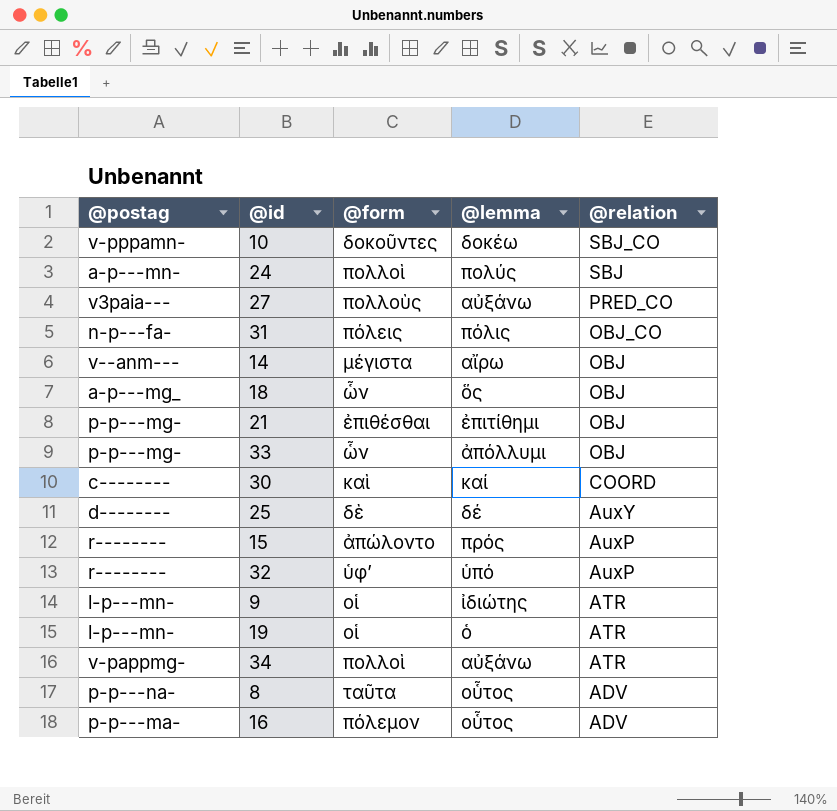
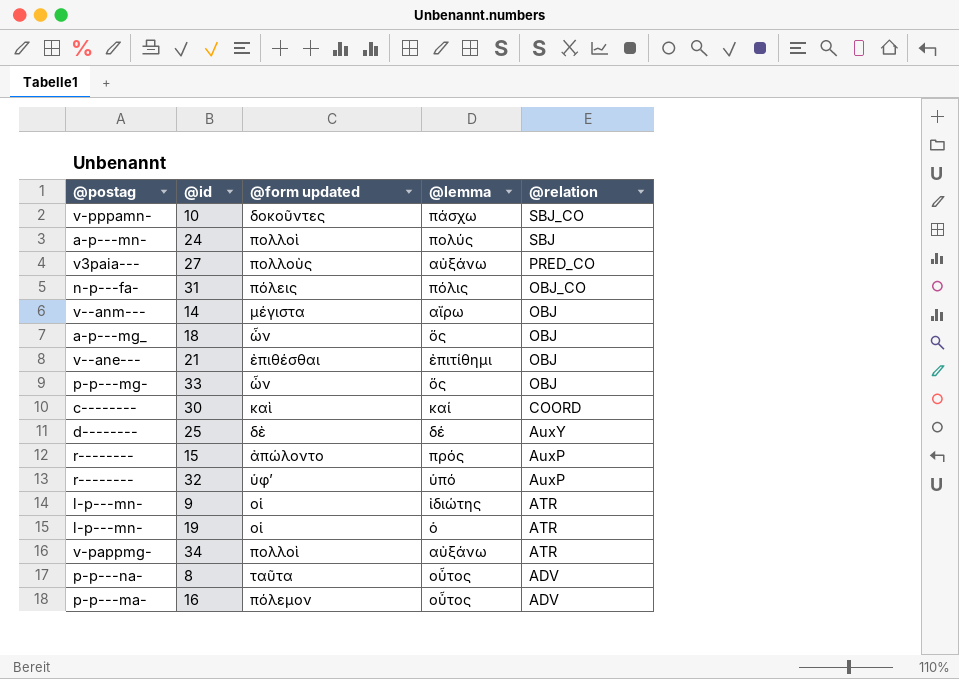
column name: @form -> @form updated
10 | @lemma: δοκέω -> πάσχω
21 | @postag: p-p---mg- -> v--ane---
33 | @lemma: ἀπόλλυμι -> ὅς

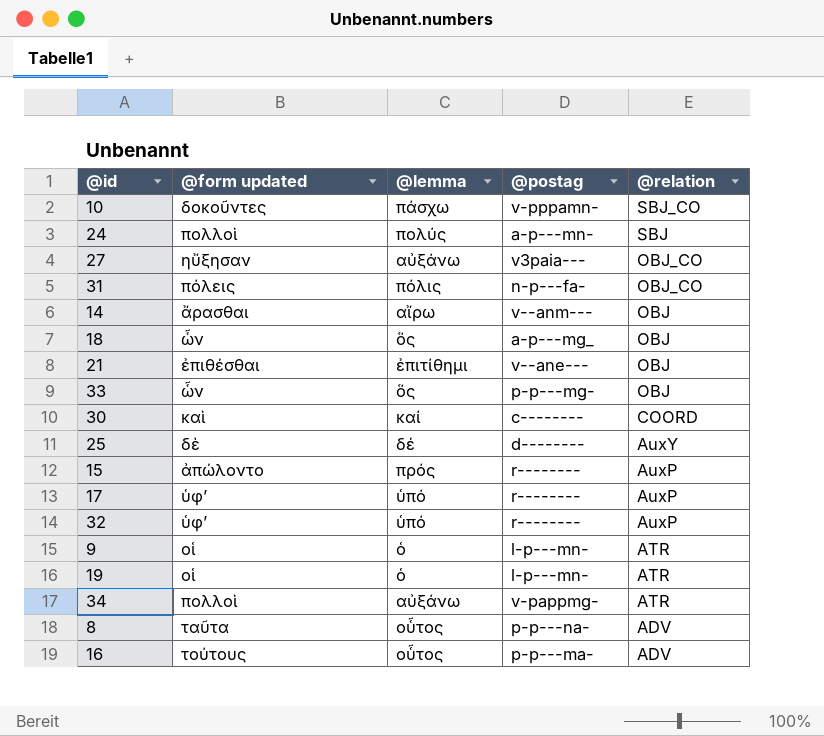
column @postag | position: 1 -> 4
27 | @form updated: πολλοὺς -> ηὔξησαν
27 | @relation: PRED_CO -> OBJ_CO
14 | @form updated: μέγιστα -> ἄρασθαι
row 17: none -> ὑφʼ | ὑπό | r-------- | AuxP
9 | @lemma: ἰδιώτης -> ὁ
16 | @form updated: πόλεμον -> τούτους

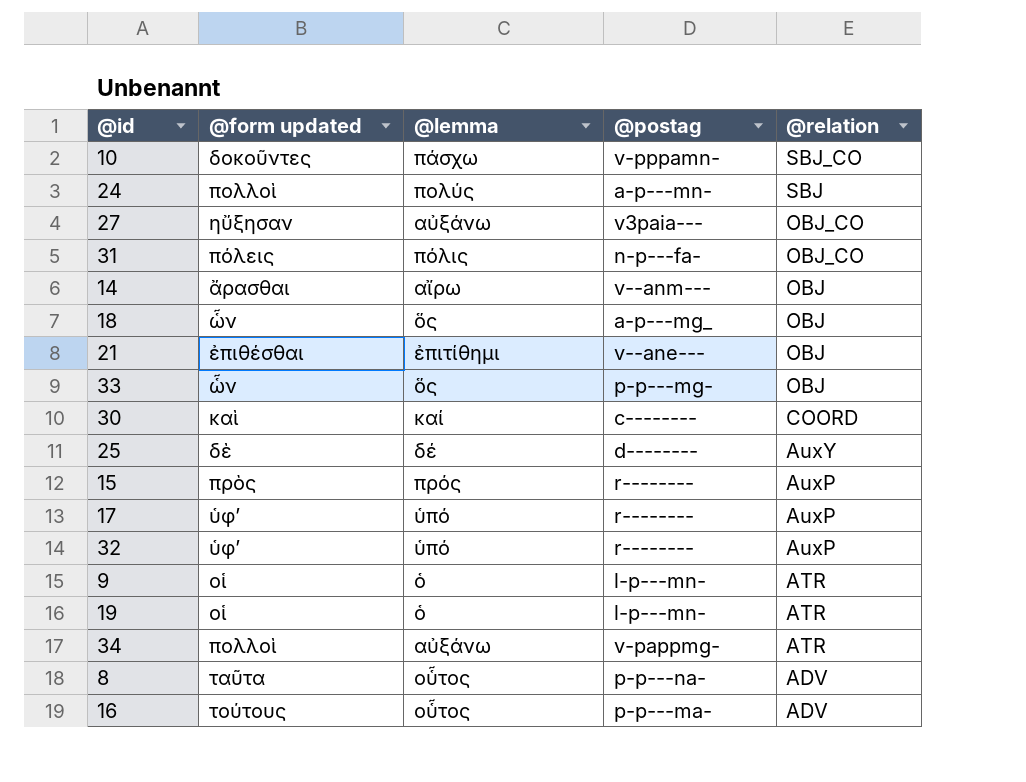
15 | @form updated: ἀπώλοντο -> πρὸς

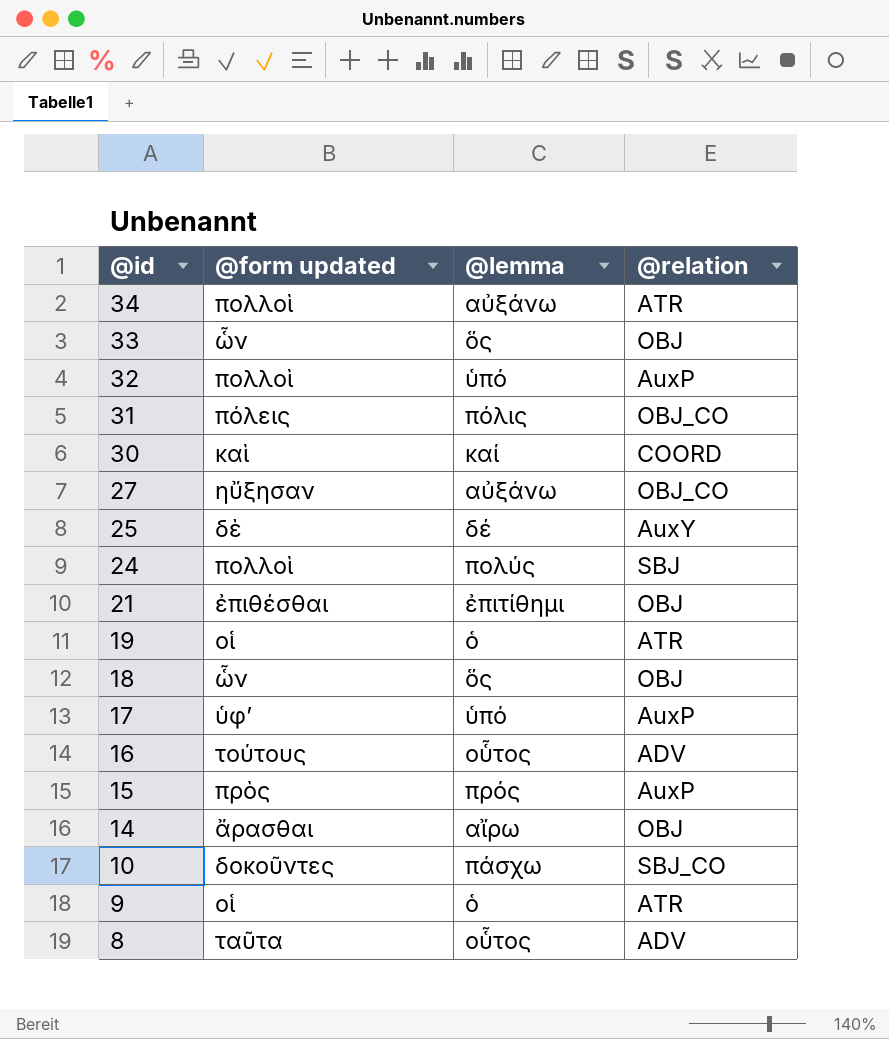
row order: @relation descending -> @id descending
column @postag | position: 4 -> none
32 | @form updated: ὑφʼ -> πολλοὶ

